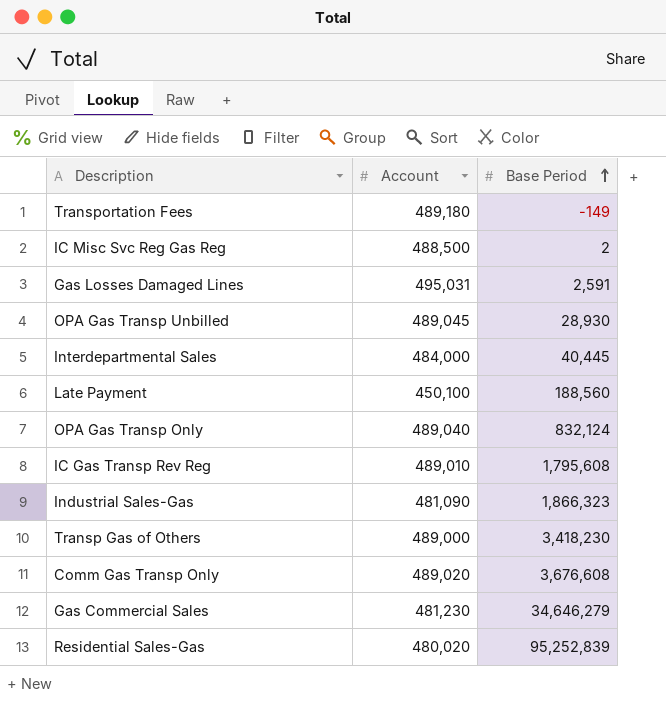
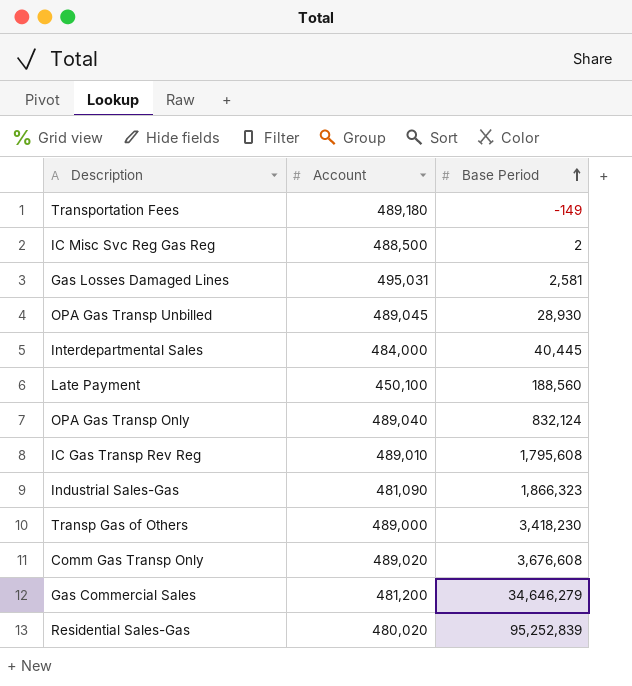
Gas Losses Damaged Lines | Base Period: 2,591 -> 2,581
Gas Commercial Sales | Account: 481,230 -> 481,200

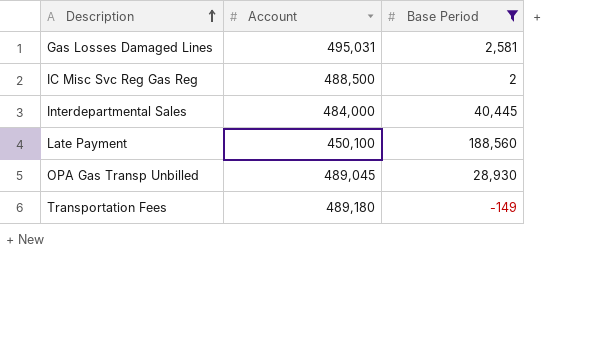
filter: none -> Base Period <= 188,560
row order: Base Period ascending -> Description ascending

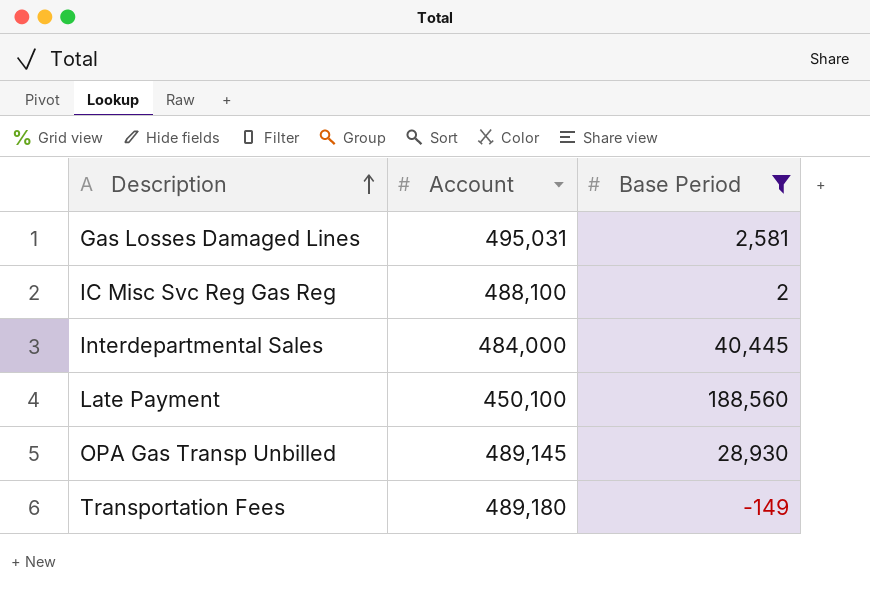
IC Misc Svc Reg Gas Reg | Account: 488,500 -> 488,100
OPA Gas Transp Unbilled | Account: 489,045 -> 489,145

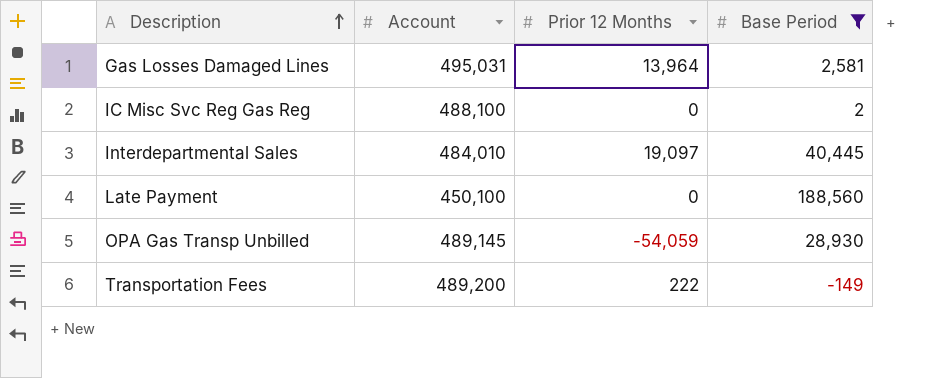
column Prior 12 Months | position: none -> 3
Interdepartmental Sales | Account: 484,000 -> 484,010
Transportation Fees | Account: 489,180 -> 489,200

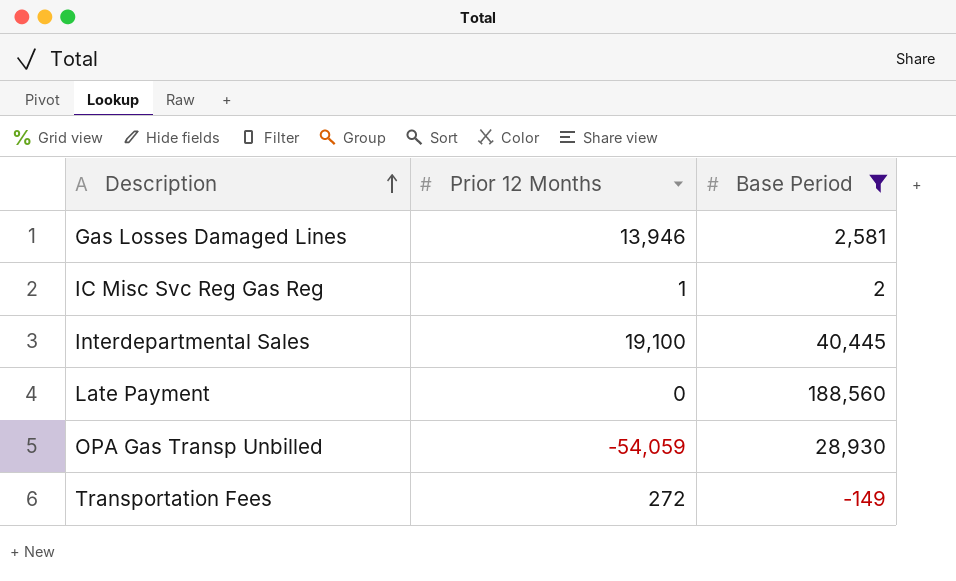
column Account | position: 2 -> none
Gas Losses Damaged Lines | Prior 12 Months: 13,964 -> 13,946
IC Misc Svc Reg Gas Reg | Prior 12 Months: 0 -> 1
Interdepartmental Sales | Prior 12 Months: 19,097 -> 19,100
Transportation Fees | Prior 12 Months: 222 -> 272

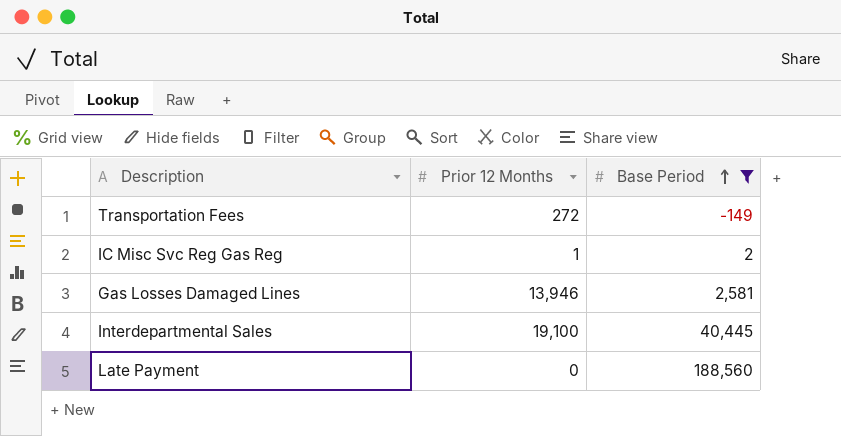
row order: Description ascending -> Base Period ascending
row OPA Gas Transp Unbilled: -54,059 | 28,930 -> none

